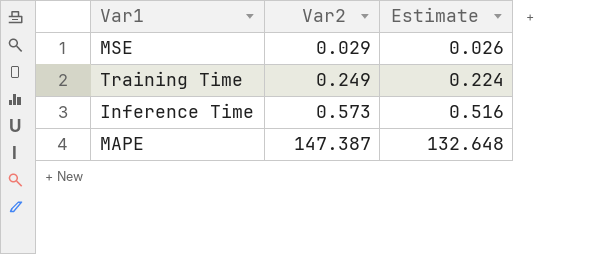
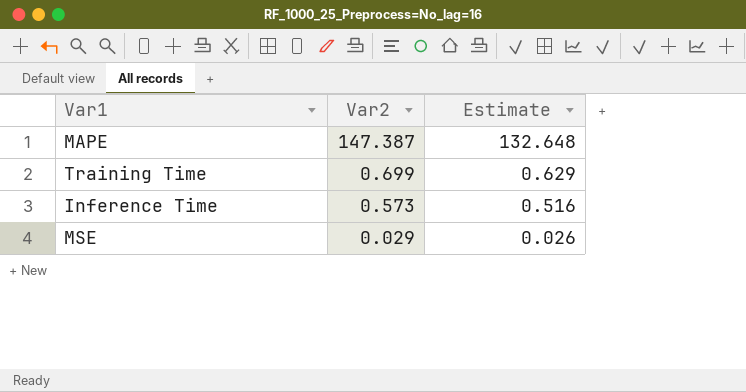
row order: Var2 ascending -> Var2 descending
Training Time | Var2: 0.249 -> 0.699
Training Time | Estimate: 0.224 -> 0.629

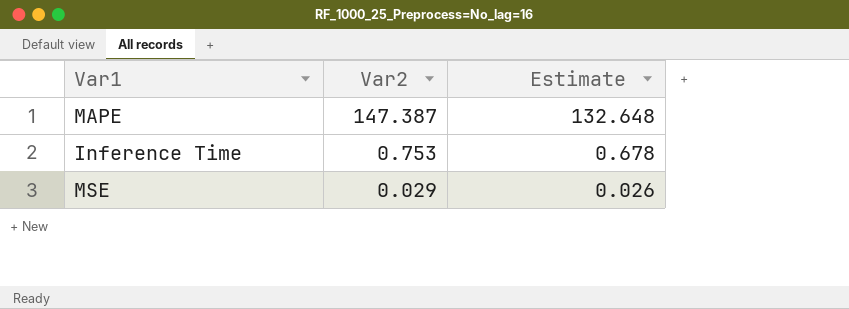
row Training Time: 0.699 | 0.629 -> none
Inference Time | Var2: 0.573 -> 0.753
Inference Time | Estimate: 0.516 -> 0.678

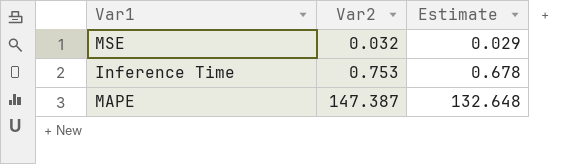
row order: Var2 descending -> Var2 ascending
MSE | Var2: 0.029 -> 0.032
MSE | Estimate: 0.026 -> 0.029

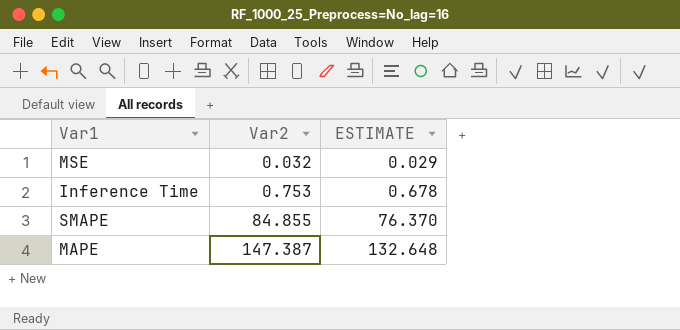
column name: Estimate -> ESTIMATE
row SMAPE: none -> 84.855 | 76.370

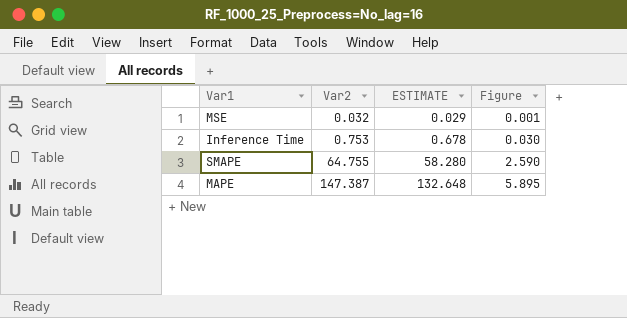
column Figure | formula: none -> [Var2] * 0.04
SMAPE | Var2: 84.855 -> 64.755
SMAPE | ESTIMATE: 76.370 -> 58.280

